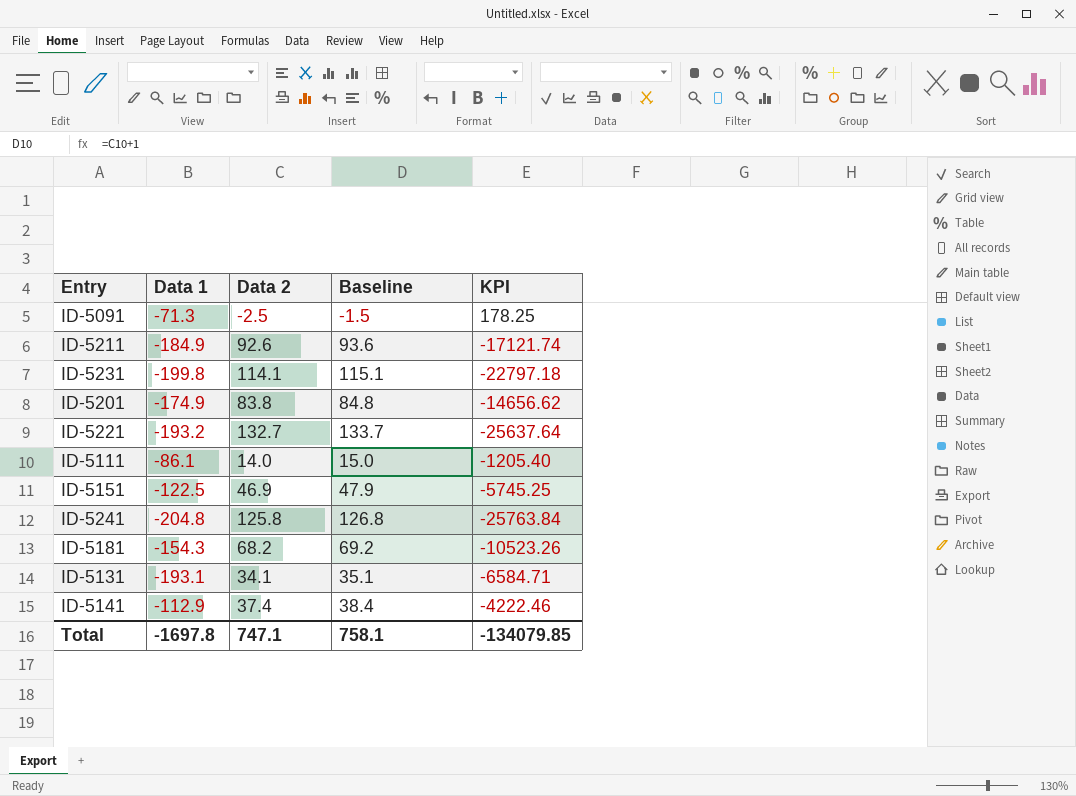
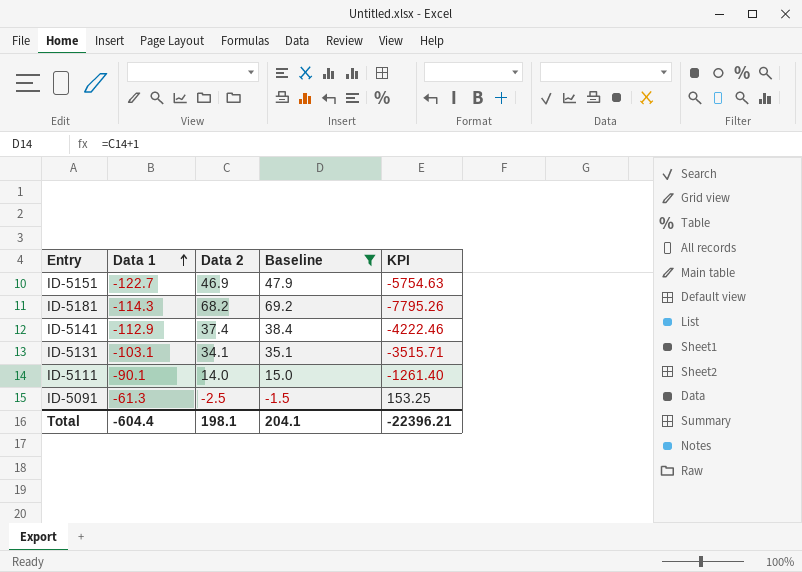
filter: none -> Baseline <= 69.2
row order: none -> Data 1 ascending
ID-5151 | Data 1: -122.5 -> -122.7
ID-5151 | KPI: -5745.25 -> -5754.63
ID-5181 | Data 1: -154.3 -> -114.3
ID-5181 | KPI: -10523.26 -> -7795.26
ID-5131 | Data 1: -193.1 -> -103.1
ID-5131 | KPI: -6584.71 -> -3515.71
ID-5111 | Data 1: -86.1 -> -90.1
ID-5111 | KPI: -1205.40 -> -1261.40
ID-5091 | Data 1: -71.3 -> -61.3
ID-5091 | KPI: 178.25 -> 153.25
Total | Data 1: -1697.8 -> -604.4
Total | Data 2: 747.1 -> 198.1
Total | Baseline: 758.1 -> 204.1
Total | KPI: -134079.85 -> -22396.21

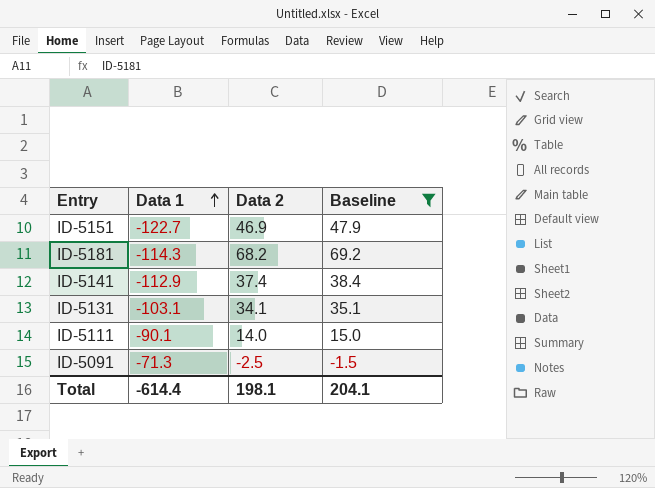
column KPI | formula: [Data 1] * [Data 2] -> none
ID-5091 | Data 1: -61.3 -> -71.3
Total | Data 1: -604.4 -> -614.4

